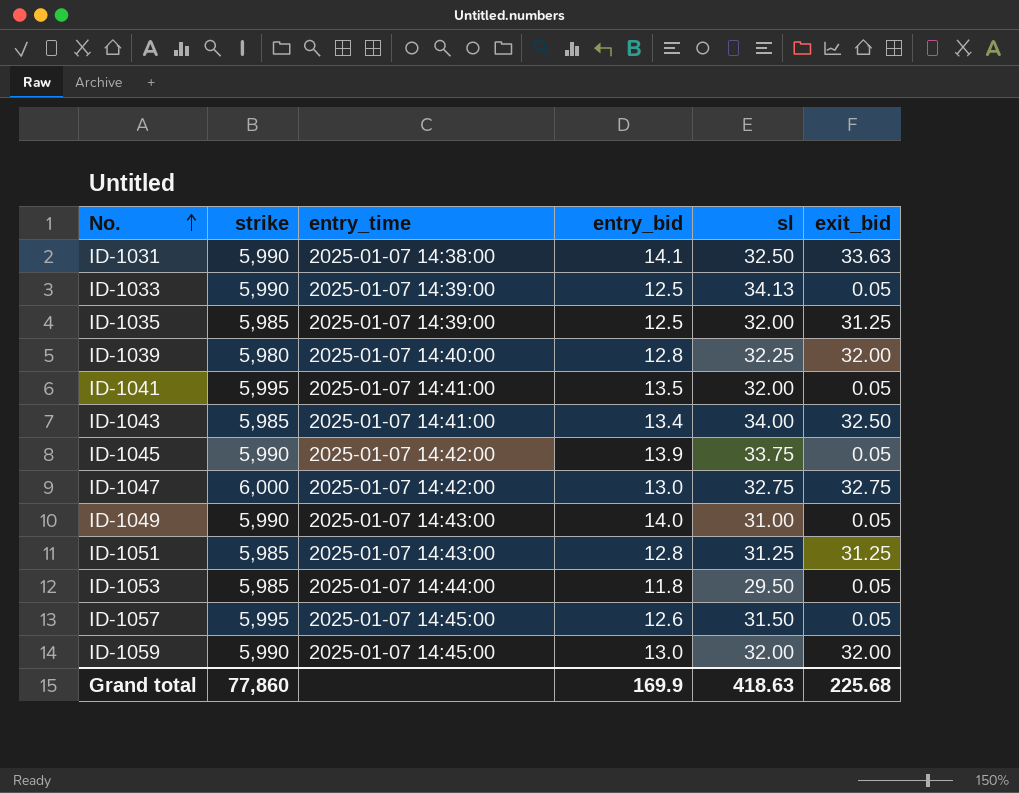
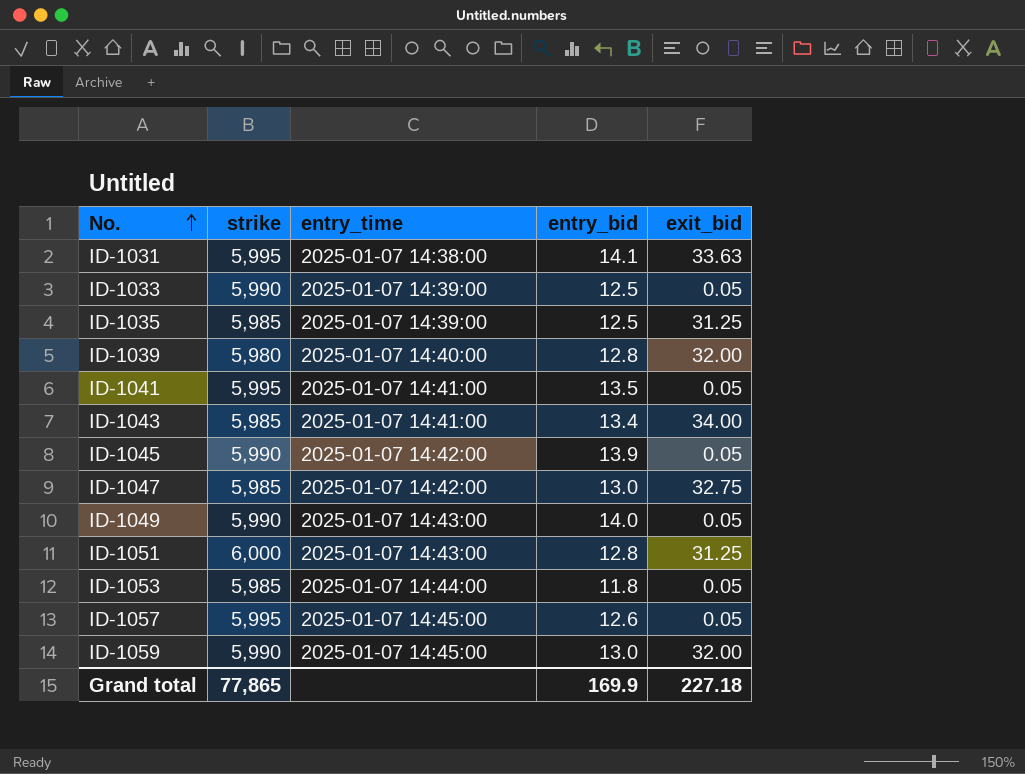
column sl | position: 5 -> none
ID-1031 | strike: 5,990 -> 5,995
ID-1043 | exit_bid: 32.50 -> 34.00
ID-1047 | strike: 6,000 -> 5,985
ID-1051 | strike: 5,985 -> 6,000
Grand total | strike: 77,860 -> 77,865
Grand total | exit_bid: 225.68 -> 227.18

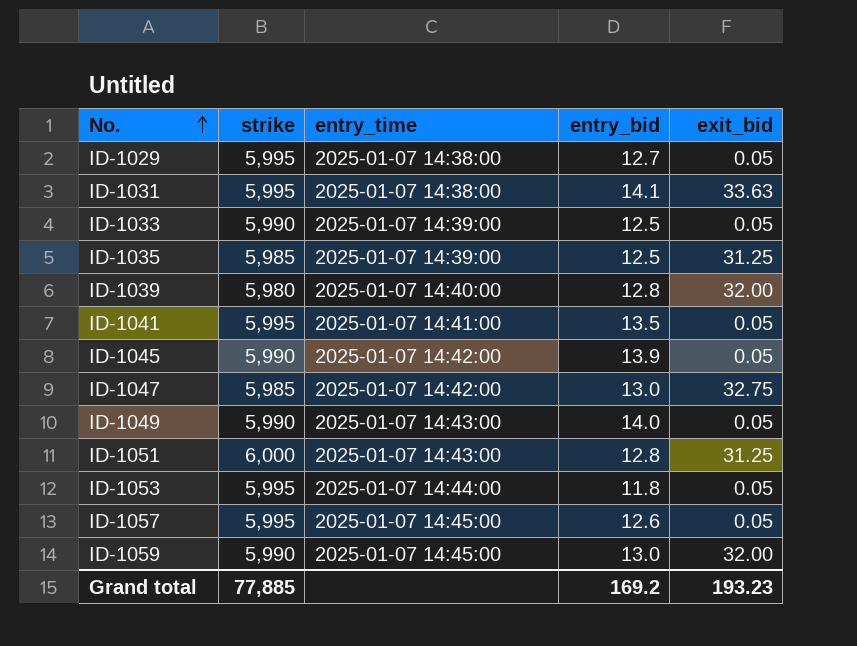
row ID-1043: 5,985 | 2025-01-07 14:41:00 | 13.4 | 34.00 -> none
row ID-1029: none -> 5,995 | 2025-01-07 14:38:00 | 12.7 | 0.05
ID-1053 | strike: 5,985 -> 5,995
Grand total | strike: 77,865 -> 77,885
Grand total | entry_bid: 169.9 -> 169.2
Grand total | exit_bid: 227.18 -> 193.23

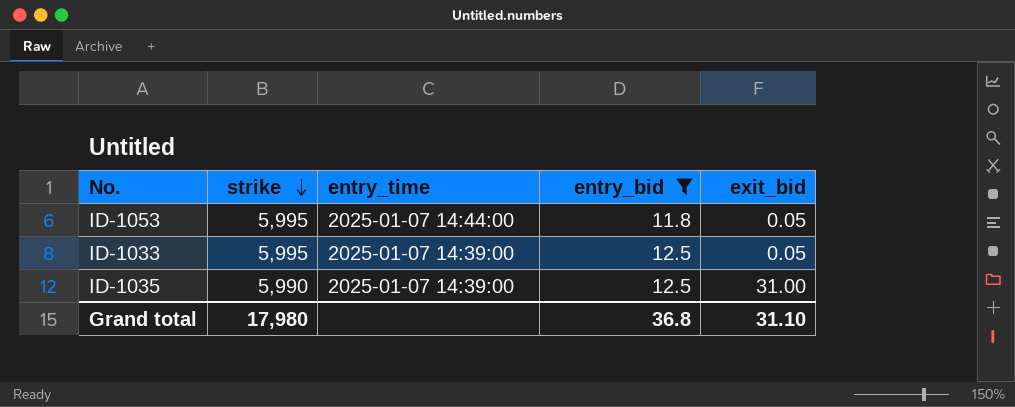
filter: none -> entry_bid <= 12.5
row order: No. ascending -> strike descending
ID-1033 | strike: 5,990 -> 5,995
ID-1035 | strike: 5,985 -> 5,990
ID-1035 | exit_bid: 31.25 -> 31.00
Grand total | strike: 77,885 -> 17,980
Grand total | entry_bid: 169.2 -> 36.8
Grand total | exit_bid: 193.23 -> 31.10

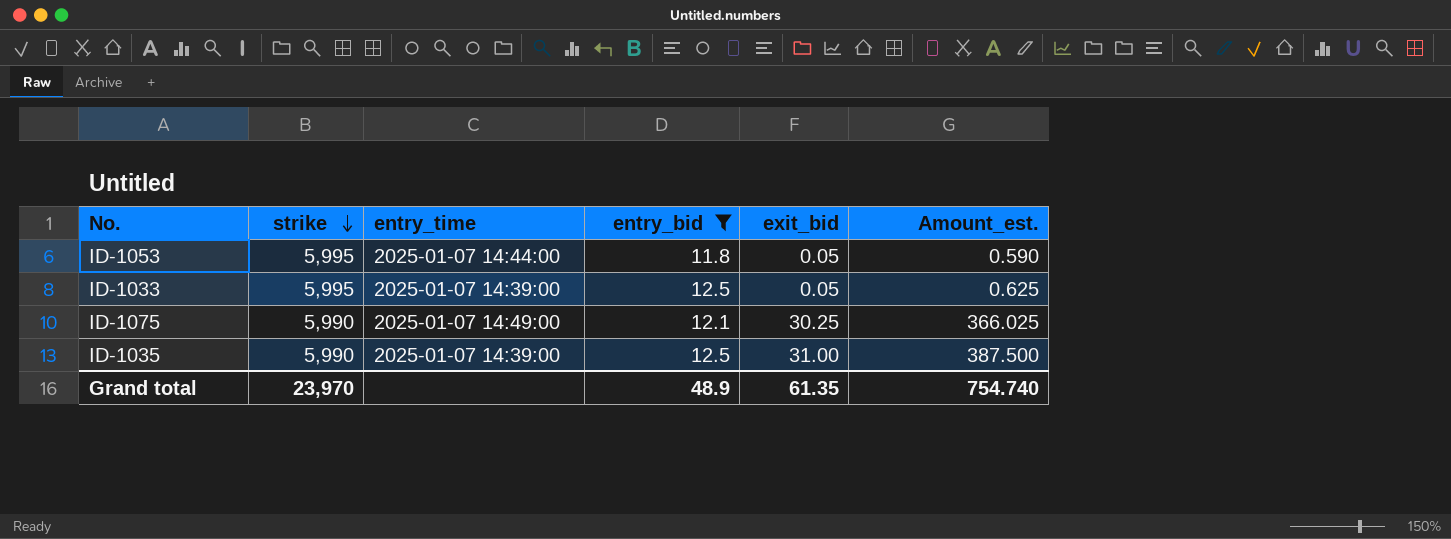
column Amount_est. | formula: none -> [entry_bid] * [exit_bid]
row ID-1075: none -> 5,990 | 2025-01-07 14:49:00 | 12.1 | 30.25 | 366.025
Grand total | strike: 17,980 -> 23,970
Grand total | entry_bid: 36.8 -> 48.9
Grand total | exit_bid: 31.10 -> 61.35

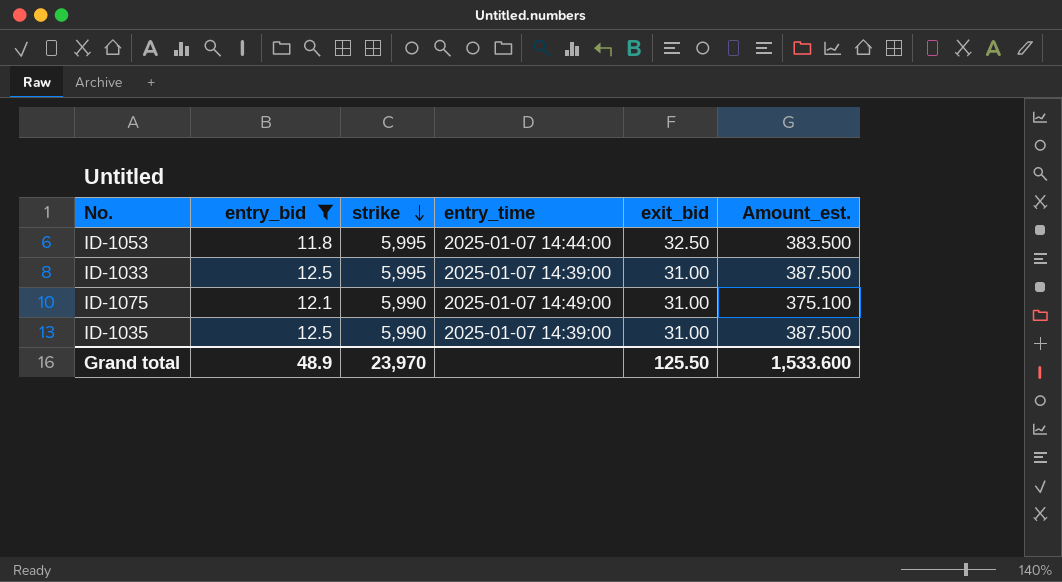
column entry_bid | position: 4 -> 2
ID-1053 | exit_bid: 0.05 -> 32.50
ID-1053 | Amount_est.: 0.590 -> 383.500
ID-1033 | exit_bid: 0.05 -> 31.00
ID-1033 | Amount_est.: 0.625 -> 387.500
ID-1075 | exit_bid: 30.25 -> 31.00
ID-1075 | Amount_est.: 366.025 -> 375.100
Grand total | exit_bid: 61.35 -> 125.50
Grand total | Amount_est.: 754.740 -> 1,533.600

